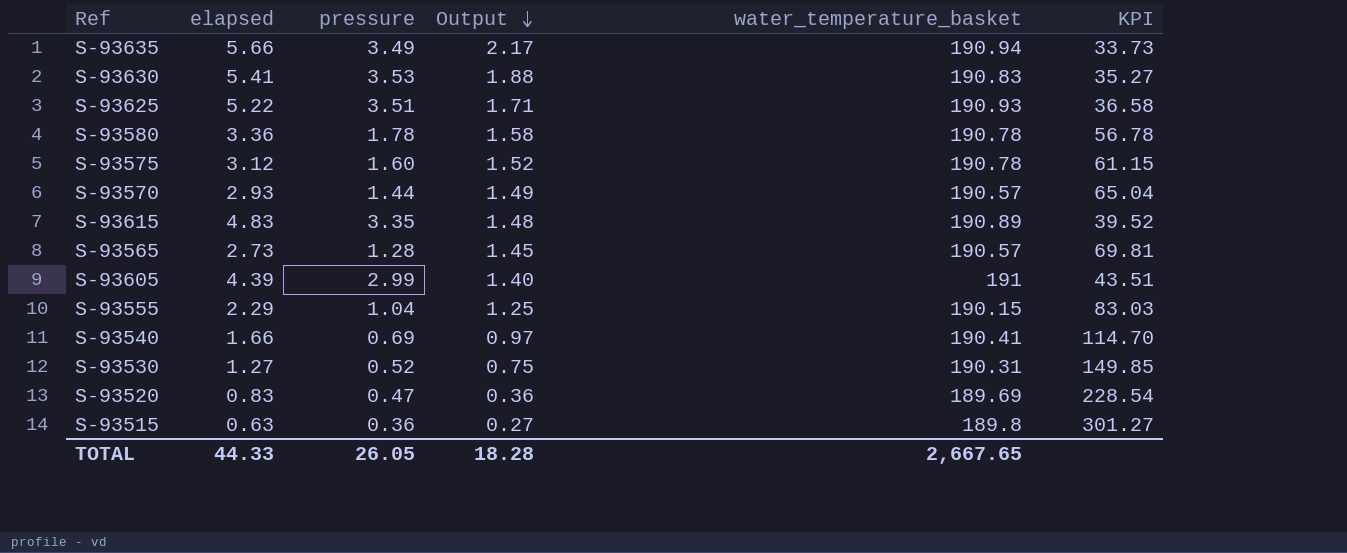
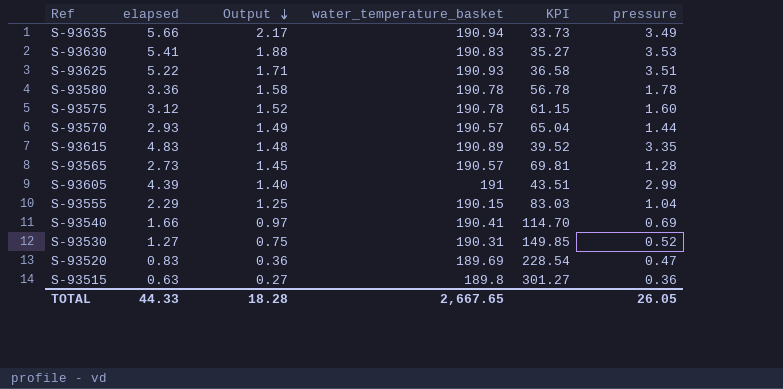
column pressure | position: 3 -> 6

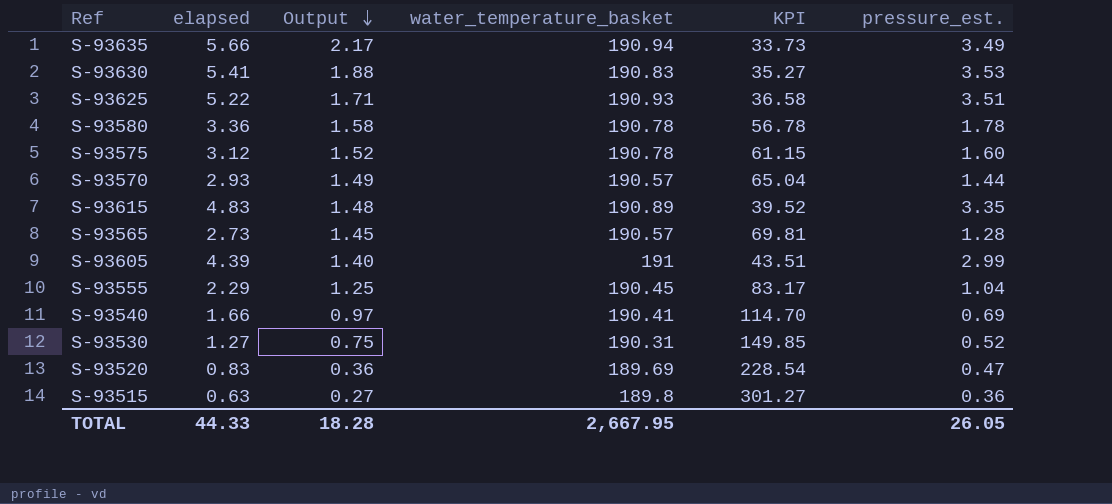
column name: pressure -> pressure_est.
S-93555 | water_temperature_basket: 190.15 -> 190.45
S-93555 | KPI: 83.03 -> 83.17
TOTAL | water_temperature_basket: 2,667.65 -> 2,667.95

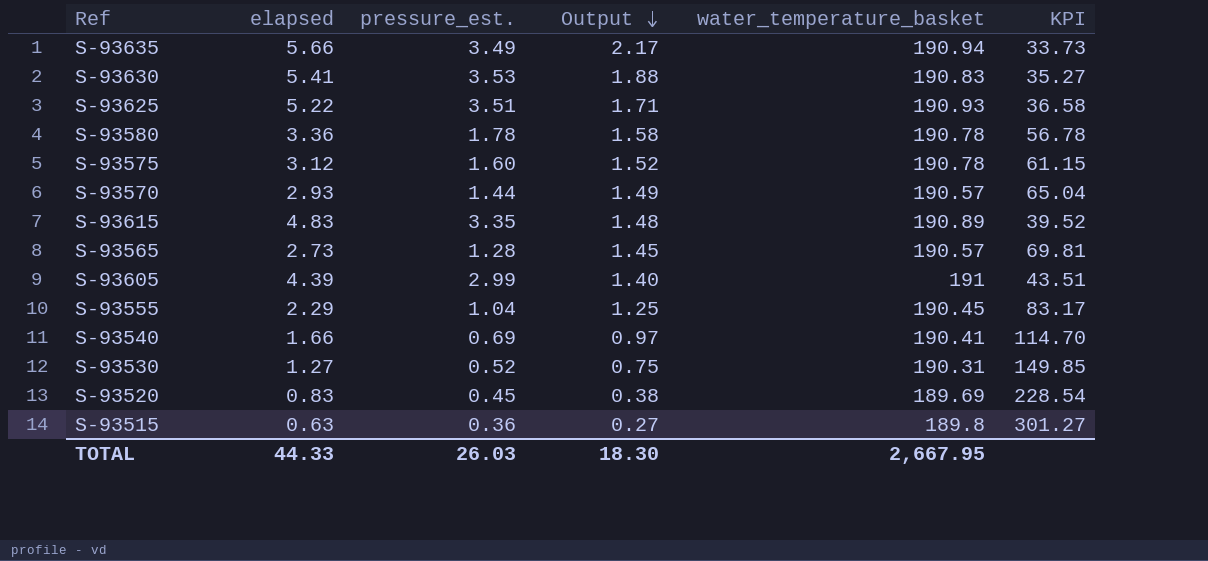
column pressure_est. | position: 6 -> 3
S-93520 | pressure_est.: 0.47 -> 0.45
S-93520 | Output: 0.36 -> 0.38
TOTAL | pressure_est.: 26.05 -> 26.03
TOTAL | Output: 18.28 -> 18.30

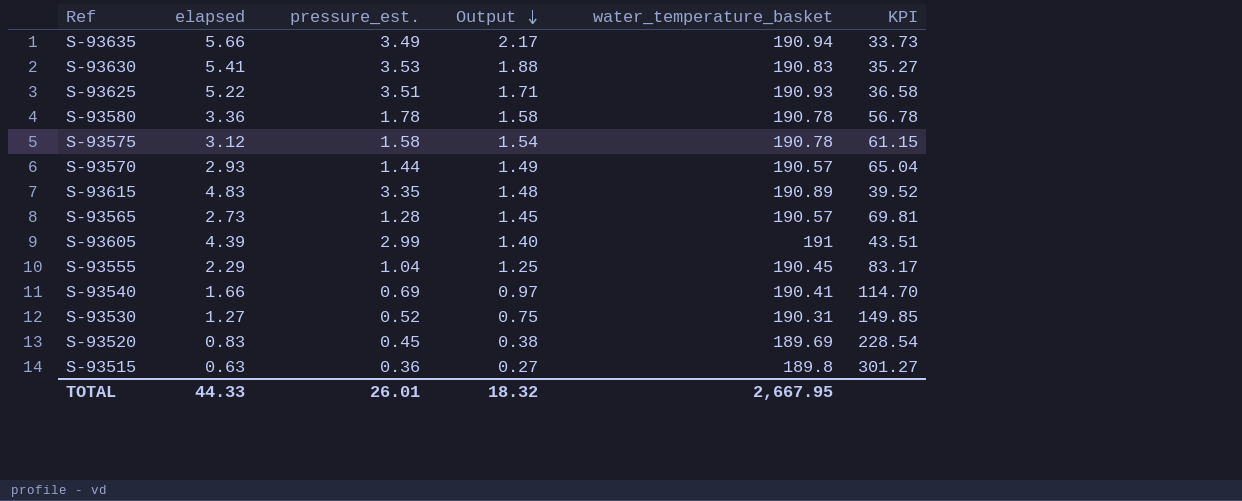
S-93575 | pressure_est.: 1.60 -> 1.58
S-93575 | Output: 1.52 -> 1.54
TOTAL | pressure_est.: 26.03 -> 26.01
TOTAL | Output: 18.30 -> 18.32

